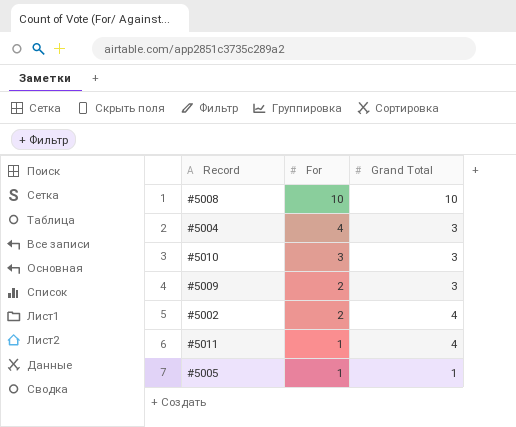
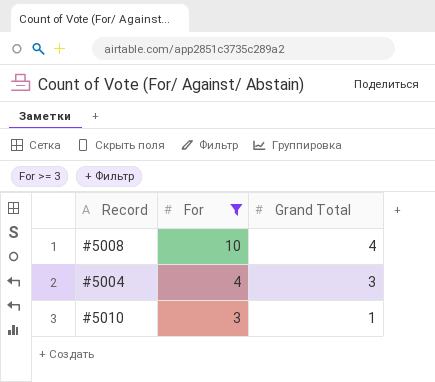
filter: none -> For >= 3
#5008 | Grand Total: 10 -> 4
#5010 | Grand Total: 3 -> 1

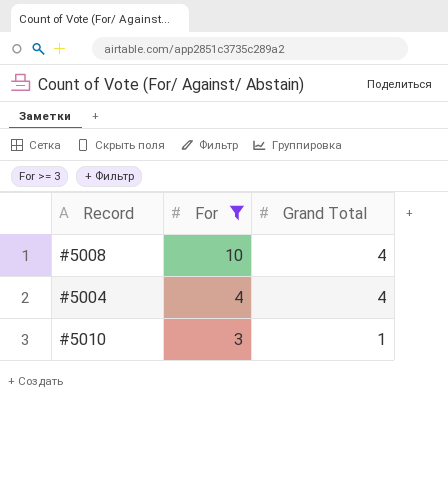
#5004 | Grand Total: 3 -> 4

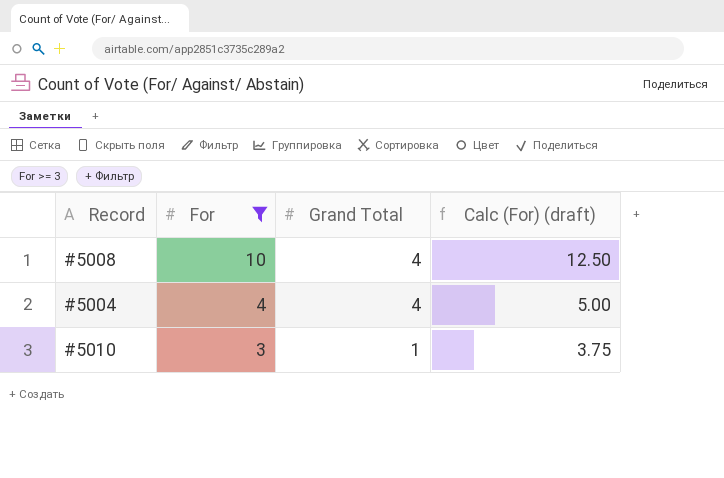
column Calc (For) (draft) | formula: none -> [For] * 1.25

